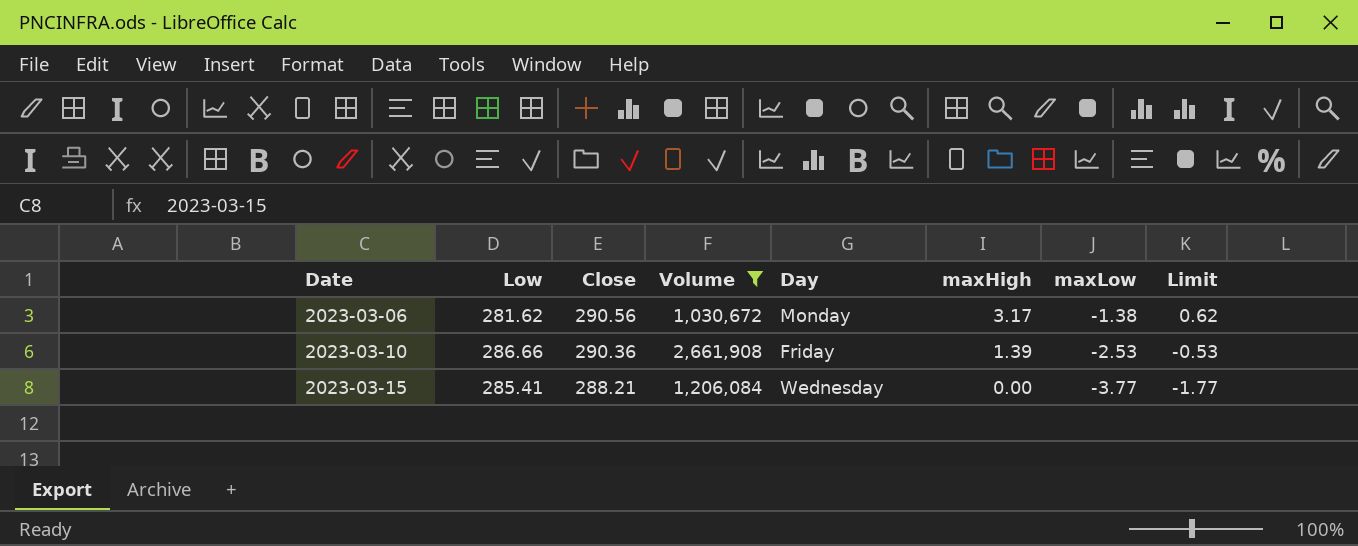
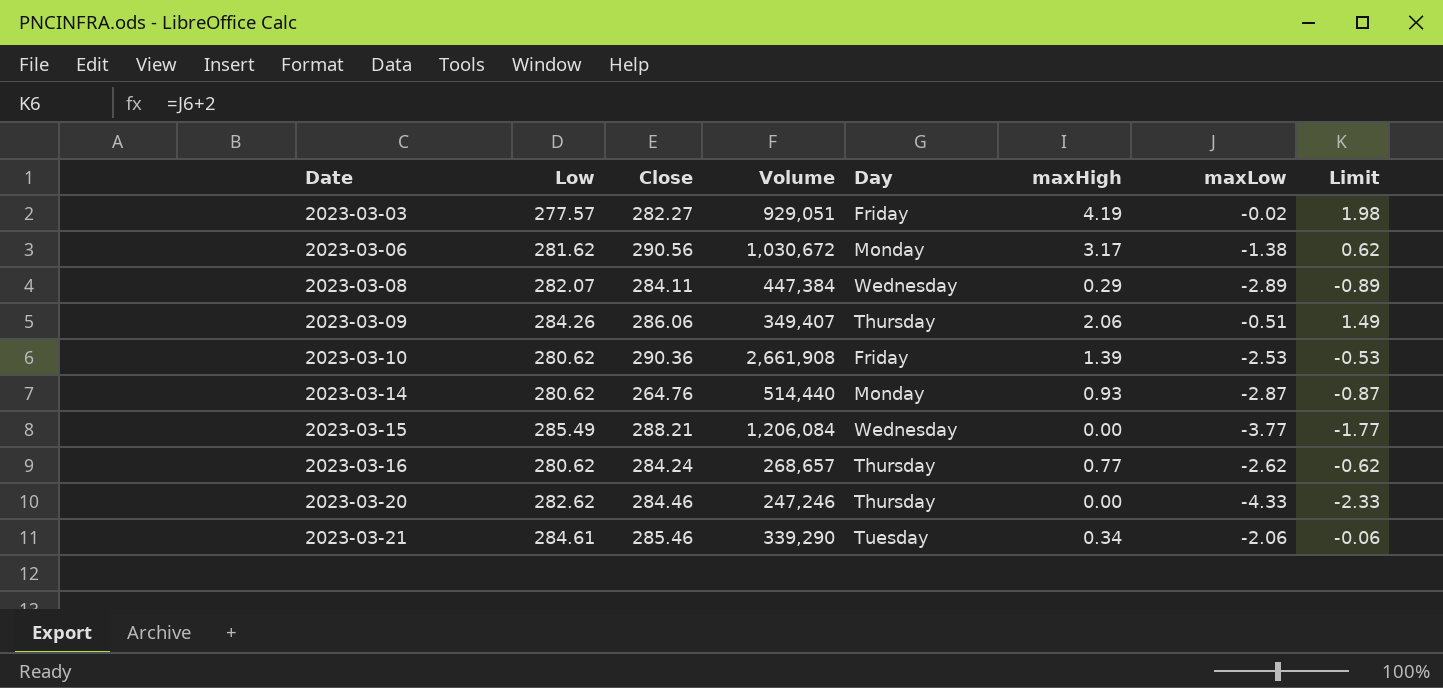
filter: Volume >= 1,030,672 -> none
2023-03-10 | Low: 286.66 -> 280.62
2023-03-15 | Low: 285.41 -> 285.49

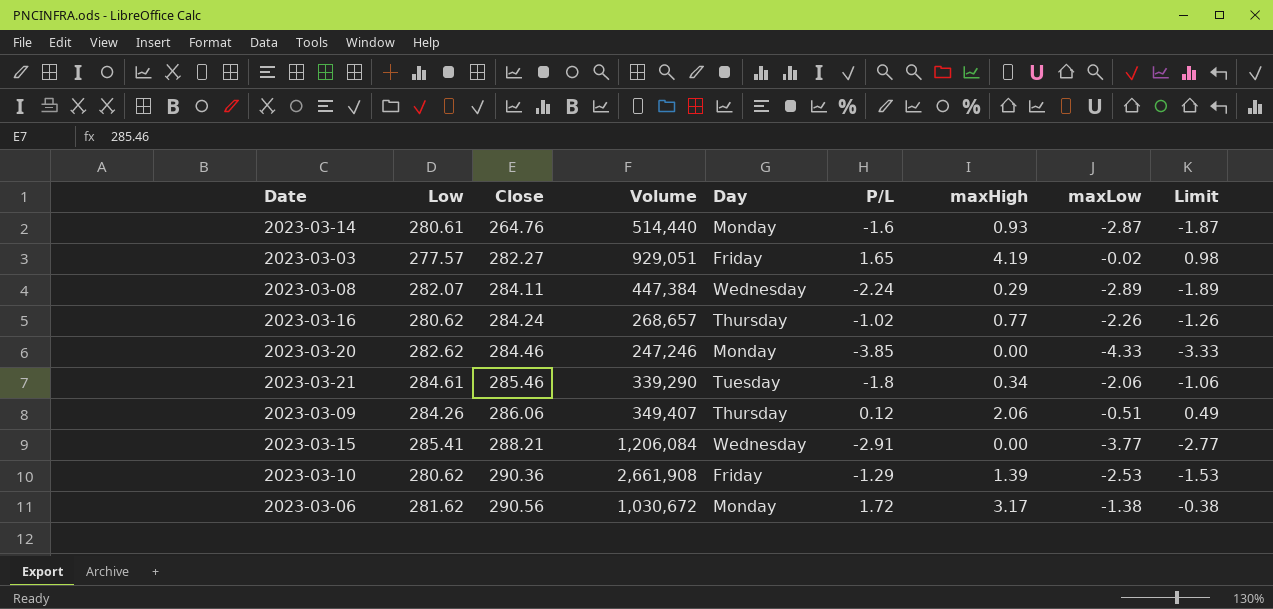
row order: Date ascending -> Close ascending
column P/L | position: none -> 6
column Limit | formula: [maxLow] + 2 -> [maxLow] + 1
2023-03-14 | Low: 280.62 -> 280.61
2023-03-16 | maxLow: -2.62 -> -2.26
2023-03-20 | Day: Thursday -> Monday
2023-03-15 | Low: 285.49 -> 285.41

